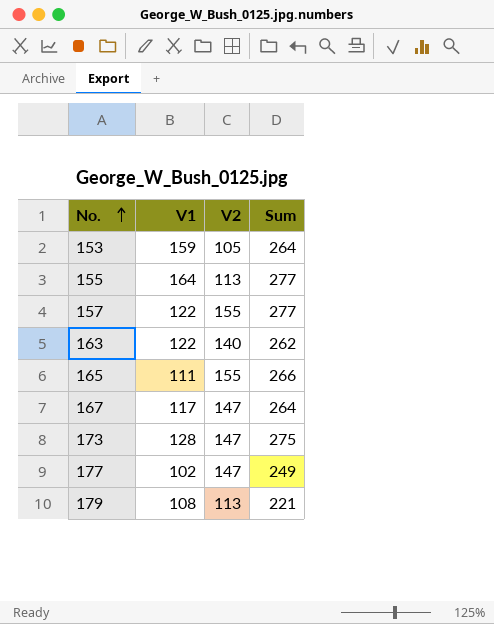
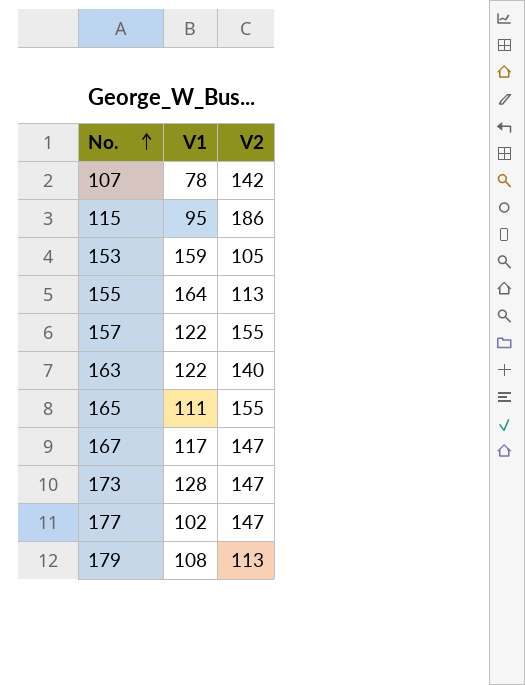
column Sum | formula: [V1] + [V2] -> none
row 107: none -> 78 | 142
row 115: none -> 95 | 186

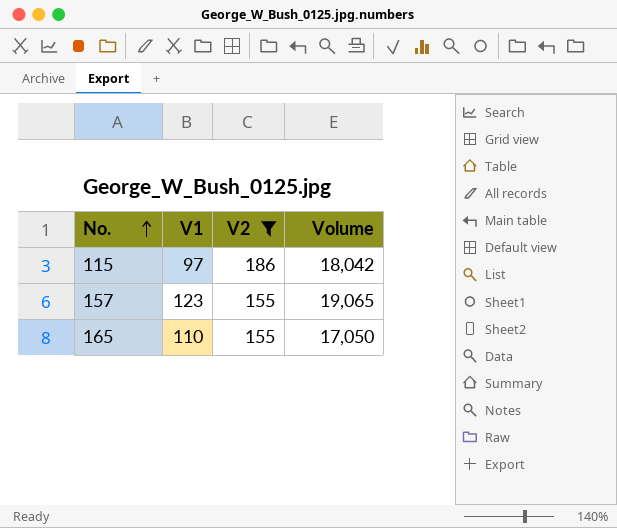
filter: none -> V2 >= 155
column Volume | formula: none -> [V1] * [V2]
115 | V1: 95 -> 97
157 | V1: 122 -> 123
165 | V1: 111 -> 110

